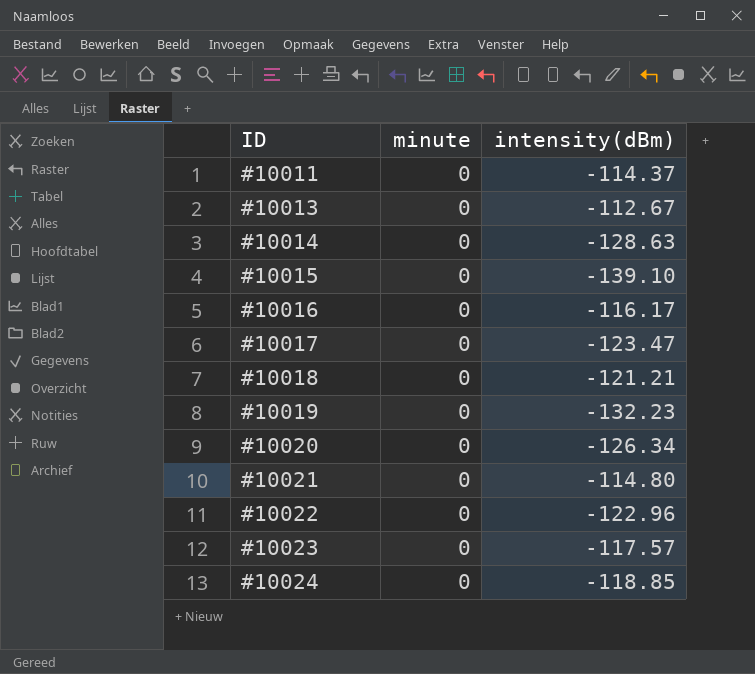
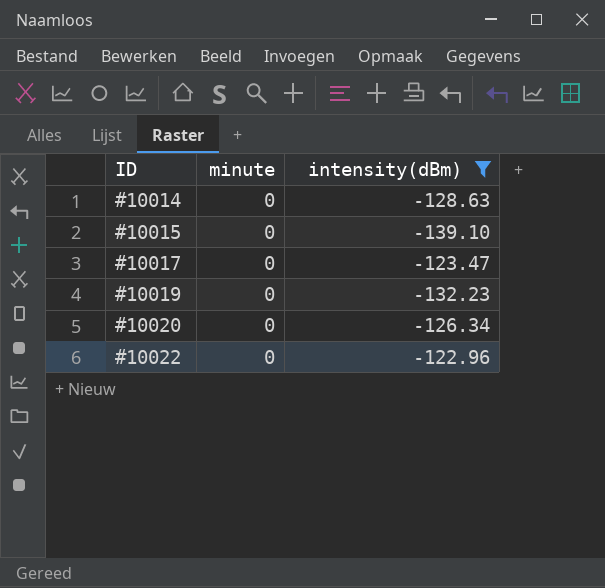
filter: none -> intensity(dBm) <= -122.96

